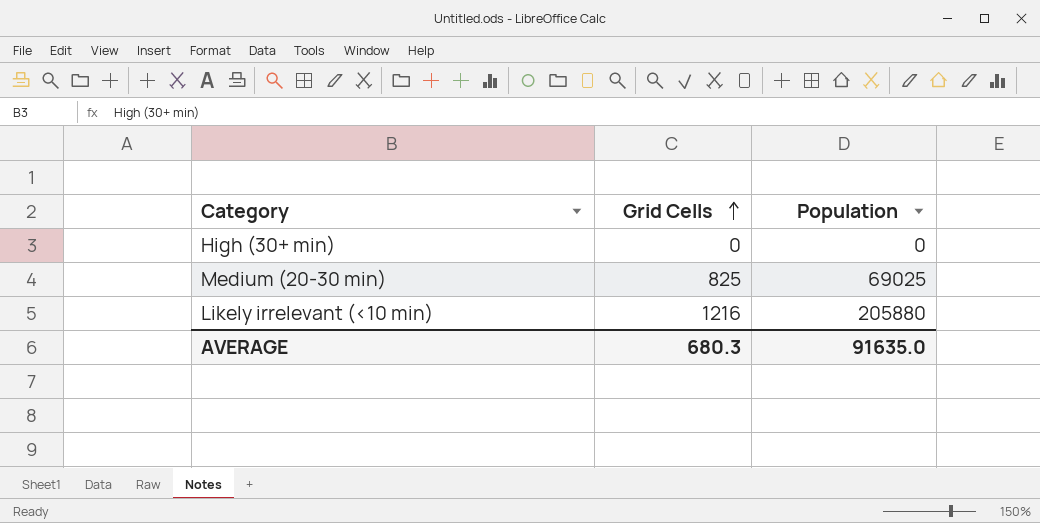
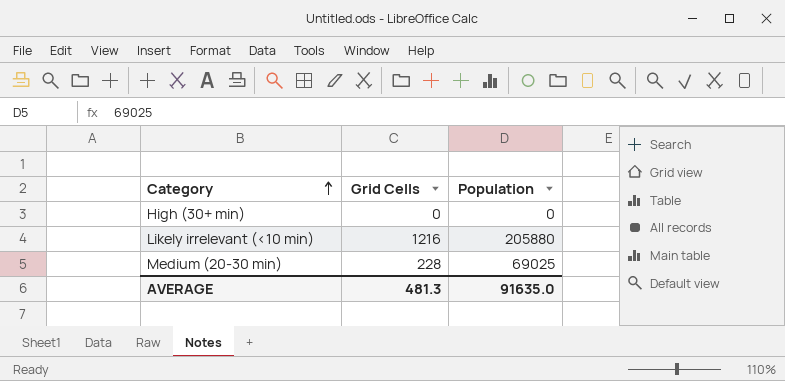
row order: Grid Cells ascending -> Category ascending
Medium (20-30 min) | Grid Cells: 825 -> 228
AVERAGE | Grid Cells: 680.3 -> 481.3

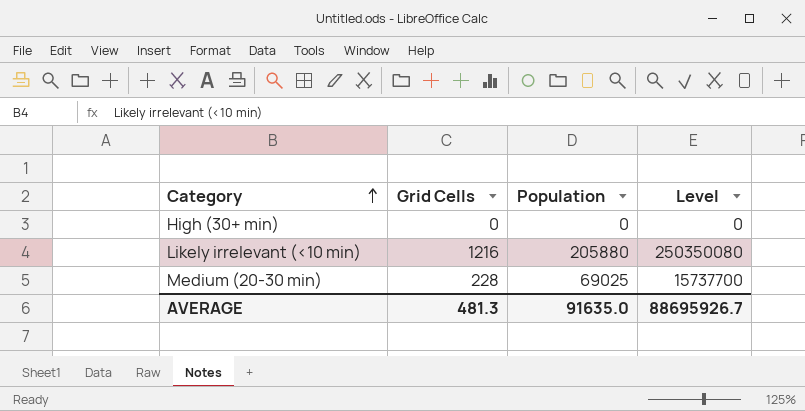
column Level | formula: none -> [Grid Cells] * [Population]

